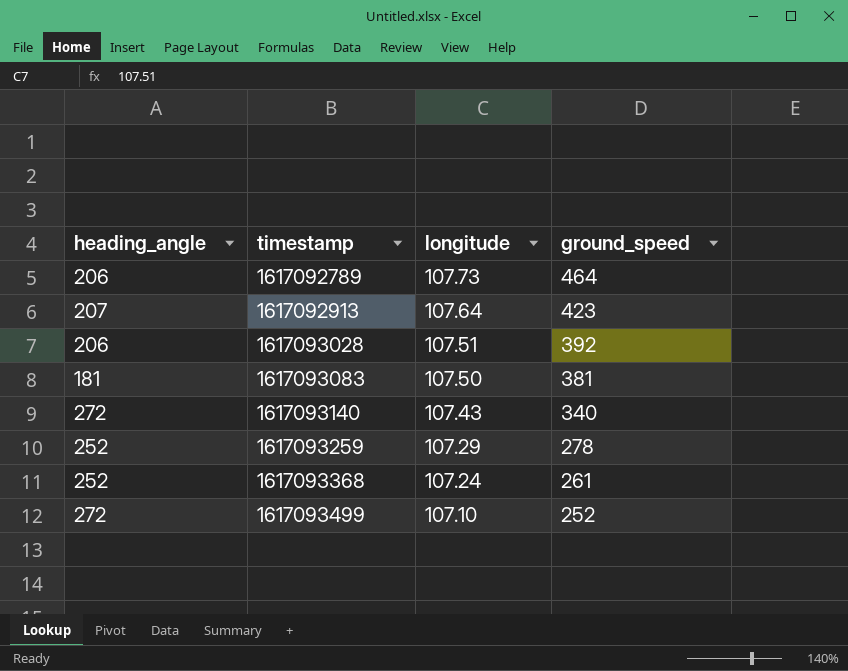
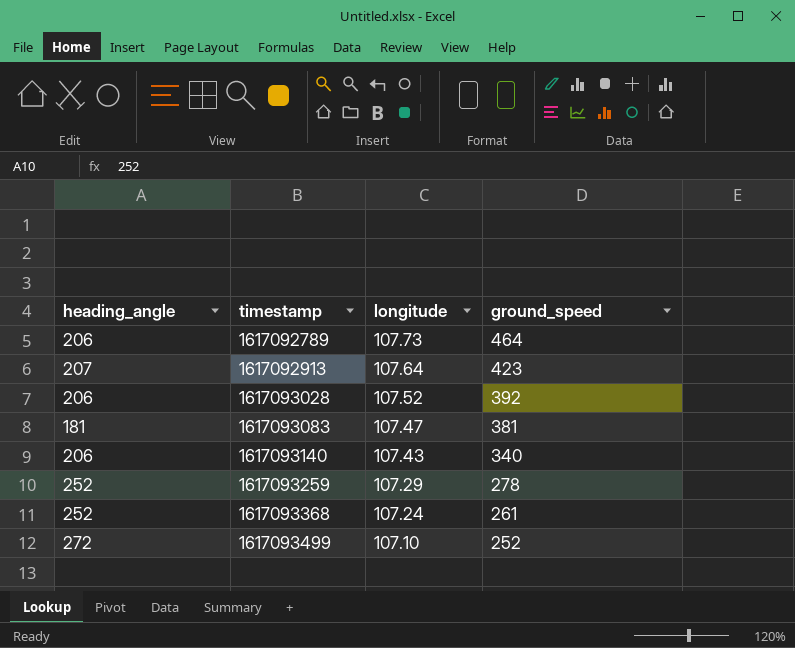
1617093028 | longitude: 107.51 -> 107.52
1617093083 | longitude: 107.50 -> 107.47
1617093140 | heading_angle: 272 -> 206

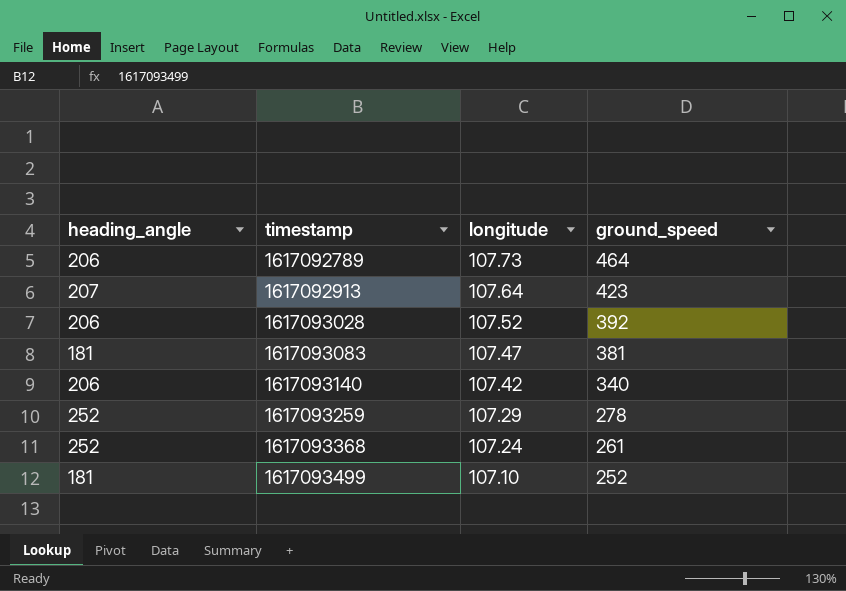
1617093140 | longitude: 107.43 -> 107.42
1617093499 | heading_angle: 272 -> 181

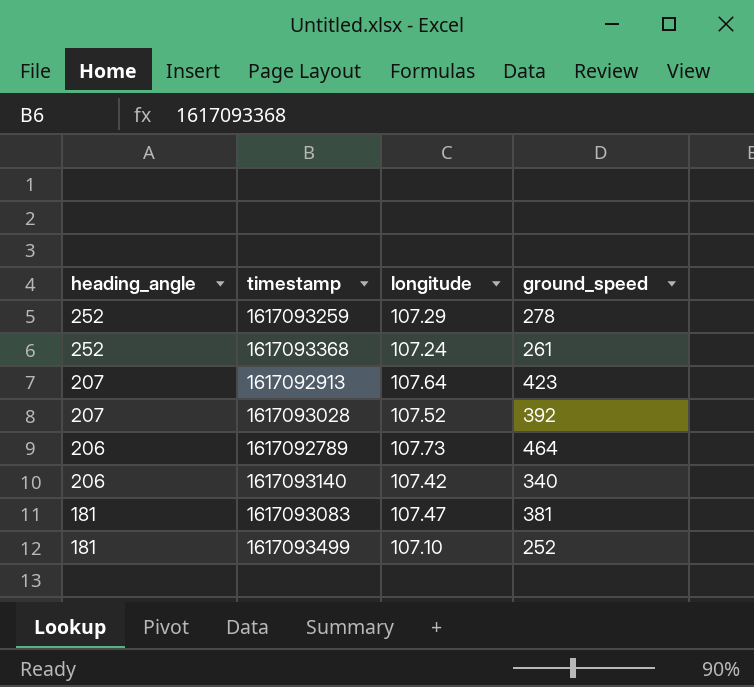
row order: timestamp ascending -> heading_angle descending
1617093028 | heading_angle: 206 -> 207

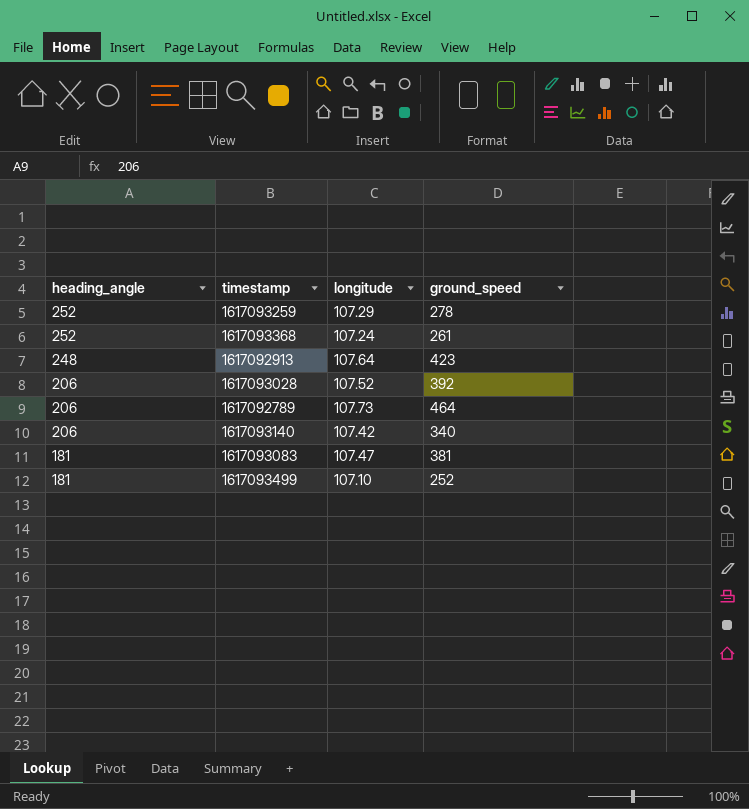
1617092913 | heading_angle: 207 -> 248
1617093028 | heading_angle: 207 -> 206

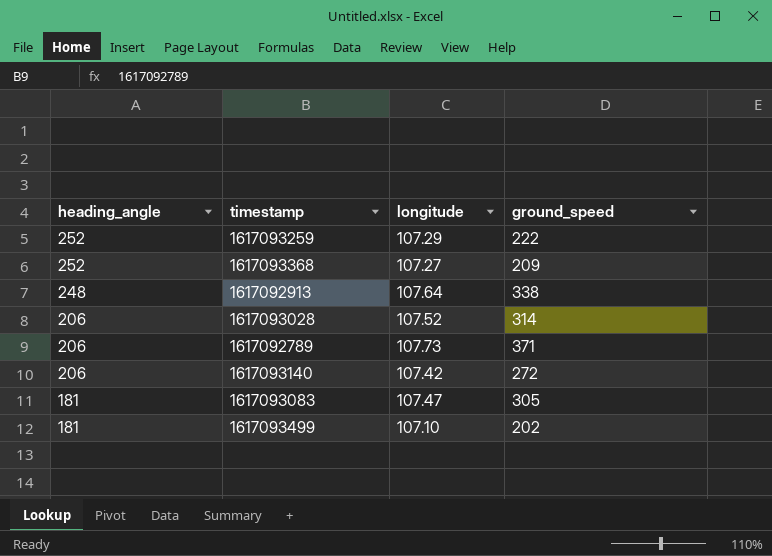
1617093259 | ground_speed: 278 -> 222
1617093368 | longitude: 107.24 -> 107.27
1617093368 | ground_speed: 261 -> 209
1617092913 | ground_speed: 423 -> 338
1617093028 | ground_speed: 392 -> 314
1617092789 | ground_speed: 464 -> 371
1617093140 | ground_speed: 340 -> 272
1617093083 | ground_speed: 381 -> 305
1617093499 | ground_speed: 252 -> 202

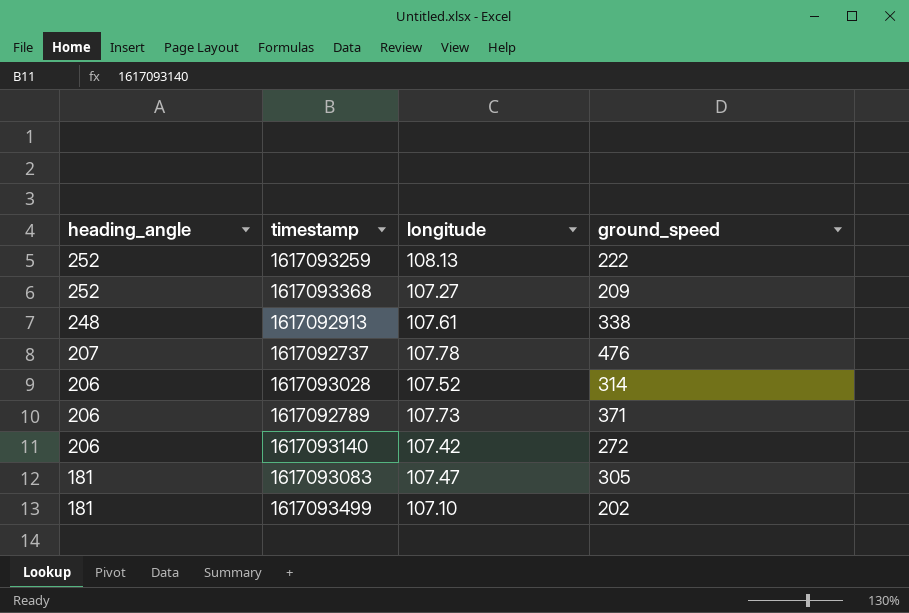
1617093259 | longitude: 107.29 -> 108.13
1617092913 | longitude: 107.64 -> 107.61
row 1617092737: none -> 207 | 107.78 | 476

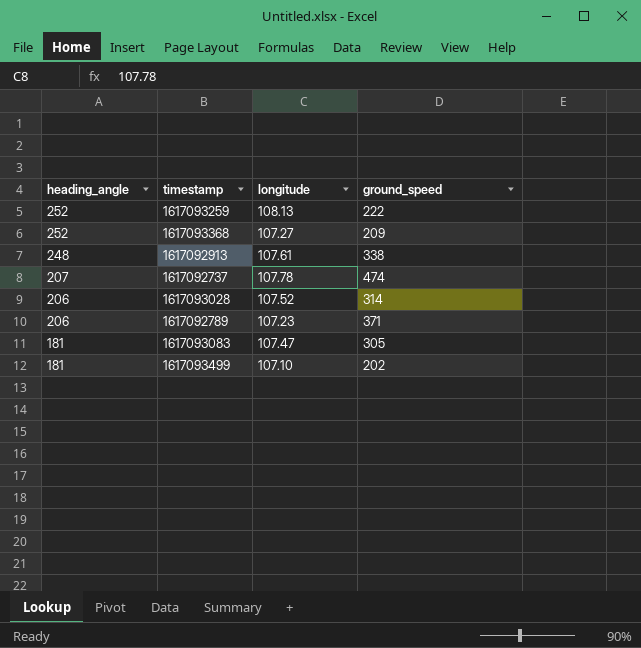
row 1617093140: 206 | 107.42 | 272 -> none
1617092737 | ground_speed: 476 -> 474
1617092789 | longitude: 107.73 -> 107.23

